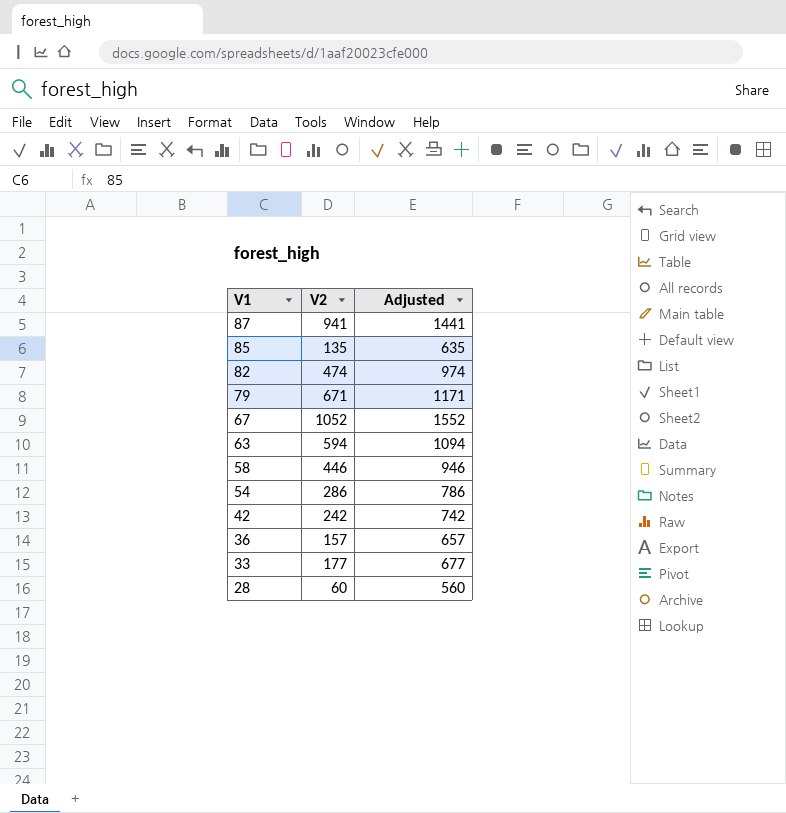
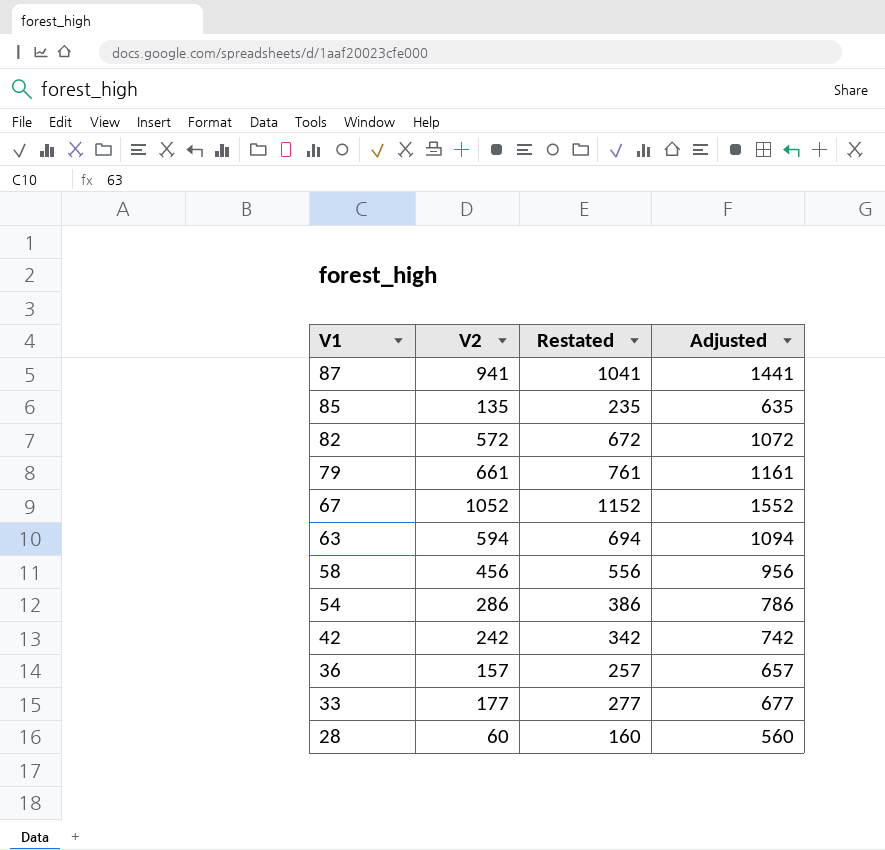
column Restated | formula: none -> [V2] + 100
82 | V2: 474 -> 572
82 | Adjusted: 974 -> 1072
79 | V2: 671 -> 661
79 | Adjusted: 1171 -> 1161
58 | V2: 446 -> 456
58 | Adjusted: 946 -> 956

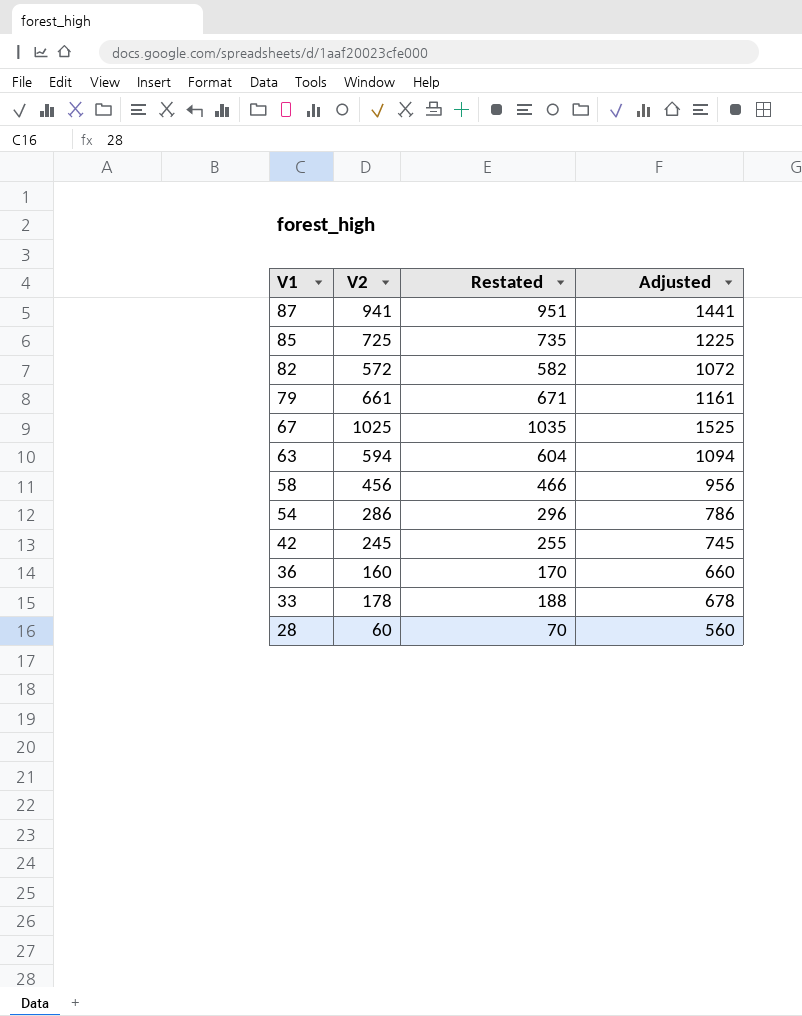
column Restated | formula: [V2] + 100 -> [V2] + 10
85 | V2: 135 -> 725
85 | Adjusted: 635 -> 1225
67 | V2: 1052 -> 1025
67 | Adjusted: 1552 -> 1525
42 | V2: 242 -> 245
42 | Adjusted: 742 -> 745
36 | V2: 157 -> 160
36 | Adjusted: 657 -> 660
33 | V2: 177 -> 178
33 | Adjusted: 677 -> 678

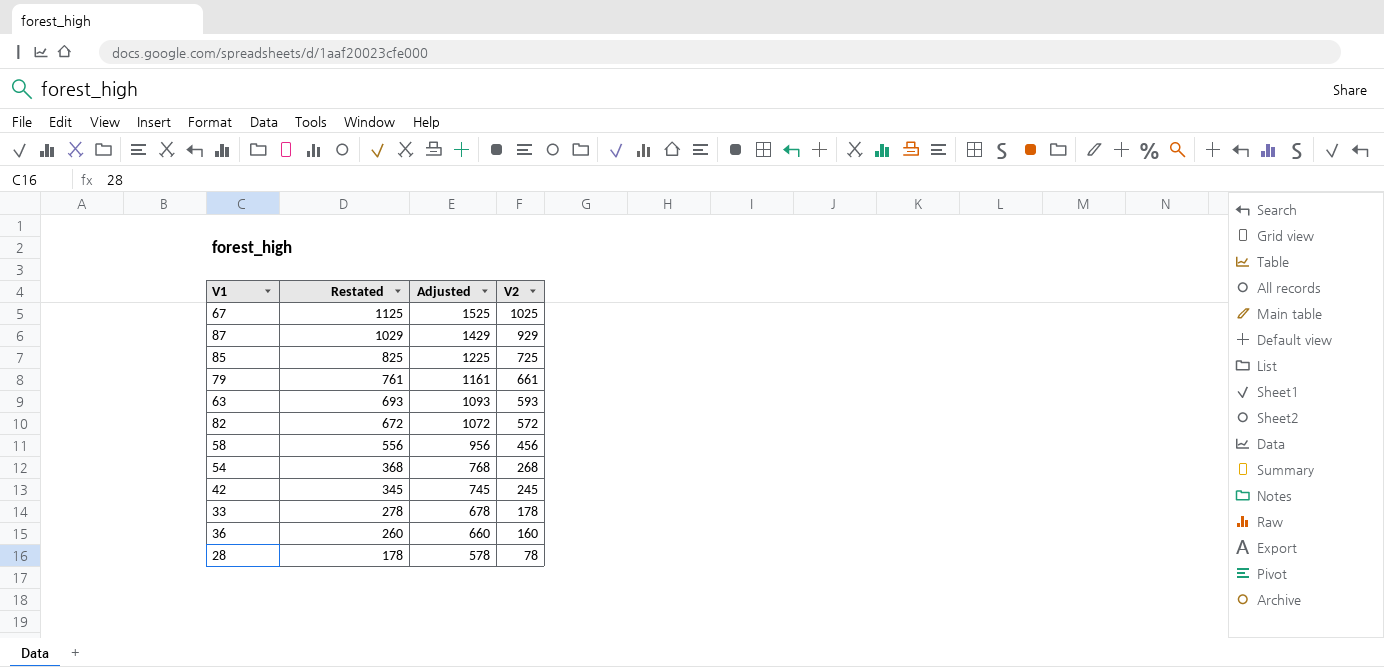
row order: V1 descending -> Restated descending
column Restated | formula: [V2] + 10 -> [V2] + 100
column V2 | position: 2 -> 4
87 | Adjusted: 1441 -> 1429
87 | V2: 941 -> 929
63 | Adjusted: 1094 -> 1093
63 | V2: 594 -> 593
54 | Adjusted: 786 -> 768
54 | V2: 286 -> 268
28 | Adjusted: 560 -> 578
28 | V2: 60 -> 78

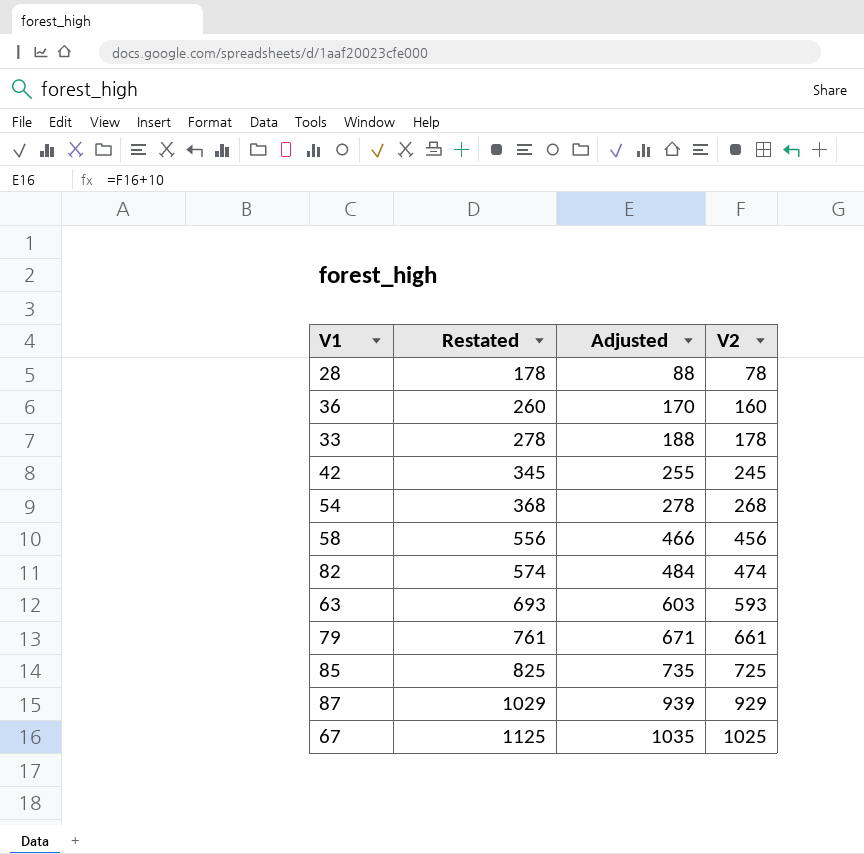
row order: Restated descending -> Restated ascending
column Adjusted | formula: [V2] + 500 -> [V2] + 10
82 | Restated: 672 -> 574
82 | V2: 572 -> 474

